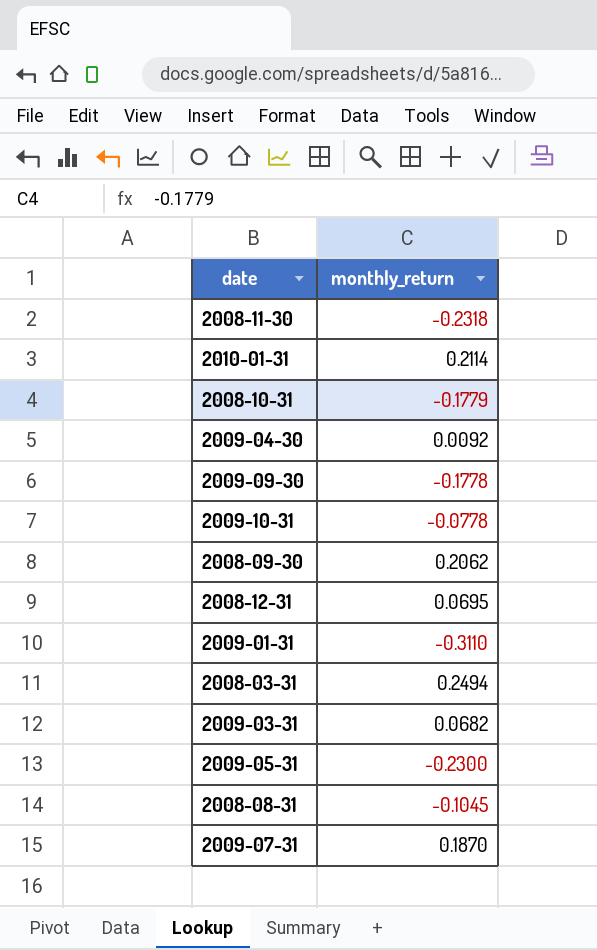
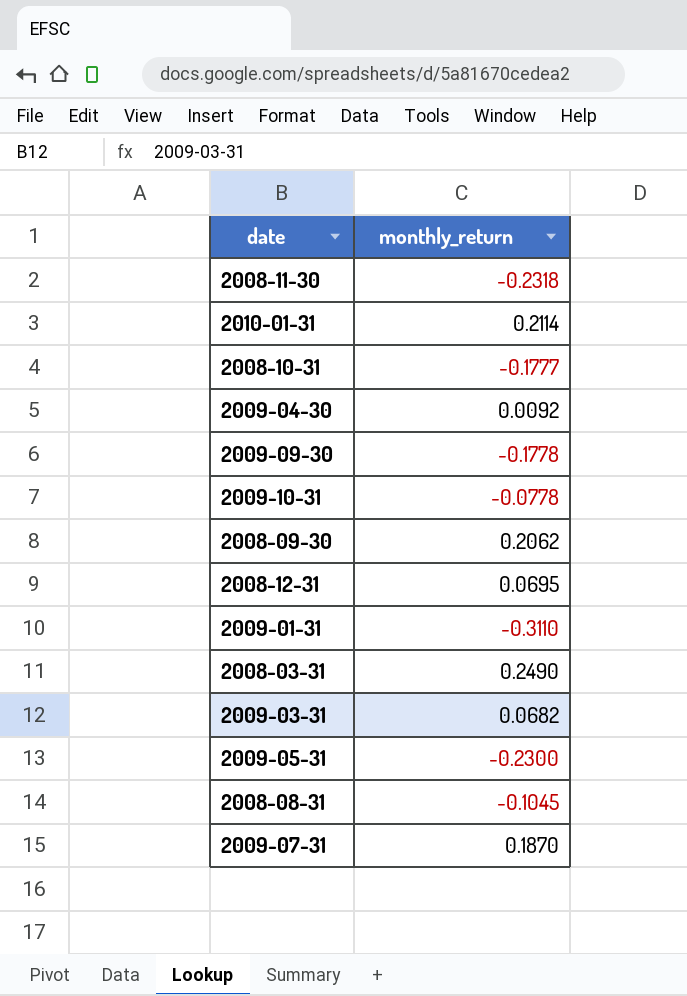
2008-10-31 | monthly_return: -0.1779 -> -0.1777
2008-03-31 | monthly_return: 0.2494 -> 0.2490

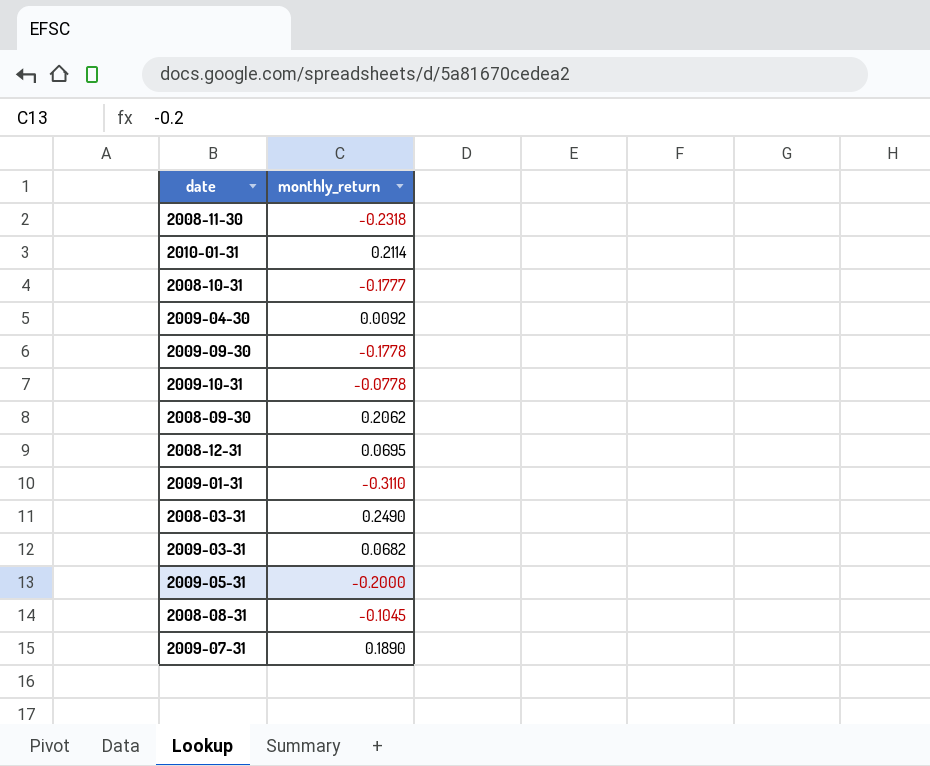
2009-05-31 | monthly_return: -0.2300 -> -0.2000
2009-07-31 | monthly_return: 0.1870 -> 0.1890

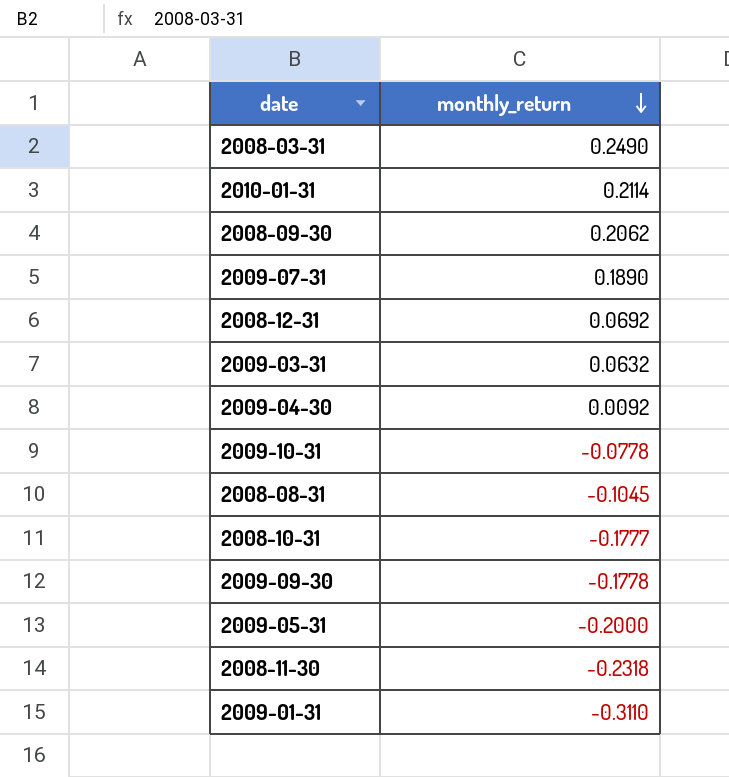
row order: none -> monthly_return descending
2008-12-31 | monthly_return: 0.0695 -> 0.0692
2009-03-31 | monthly_return: 0.0682 -> 0.0632

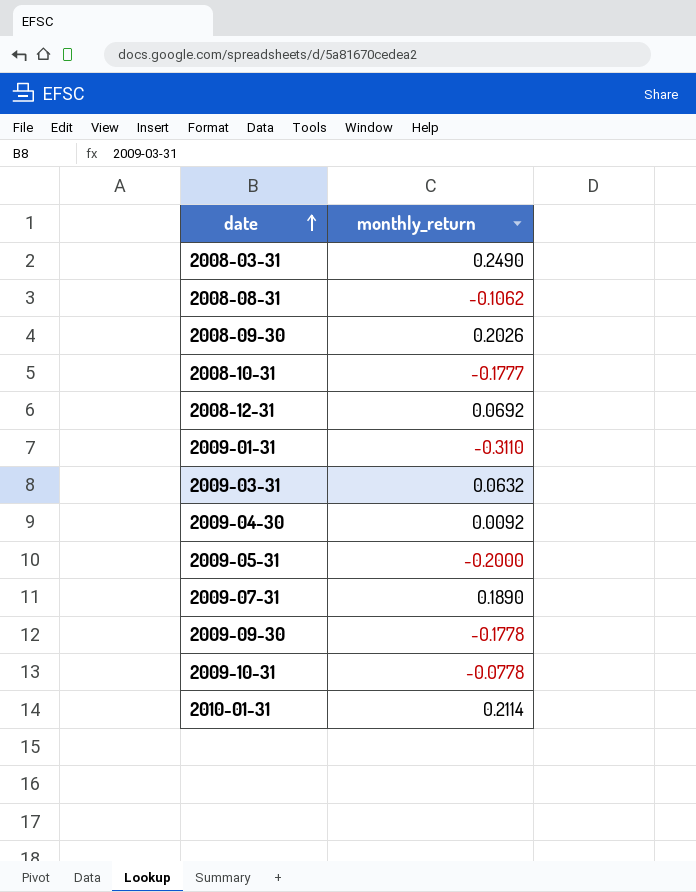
row order: monthly_return descending -> date ascending
row 2008-11-30: -0.2318 -> none
2008-08-31 | monthly_return: -0.1045 -> -0.1062
2008-09-30 | monthly_return: 0.2062 -> 0.2026

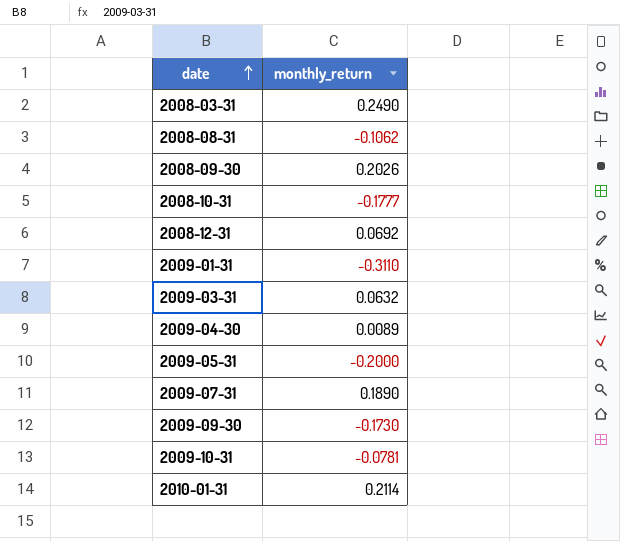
2009-04-30 | monthly_return: 0.0092 -> 0.0089
2009-09-30 | monthly_return: -0.1778 -> -0.1730
2009-10-31 | monthly_return: -0.0778 -> -0.0781

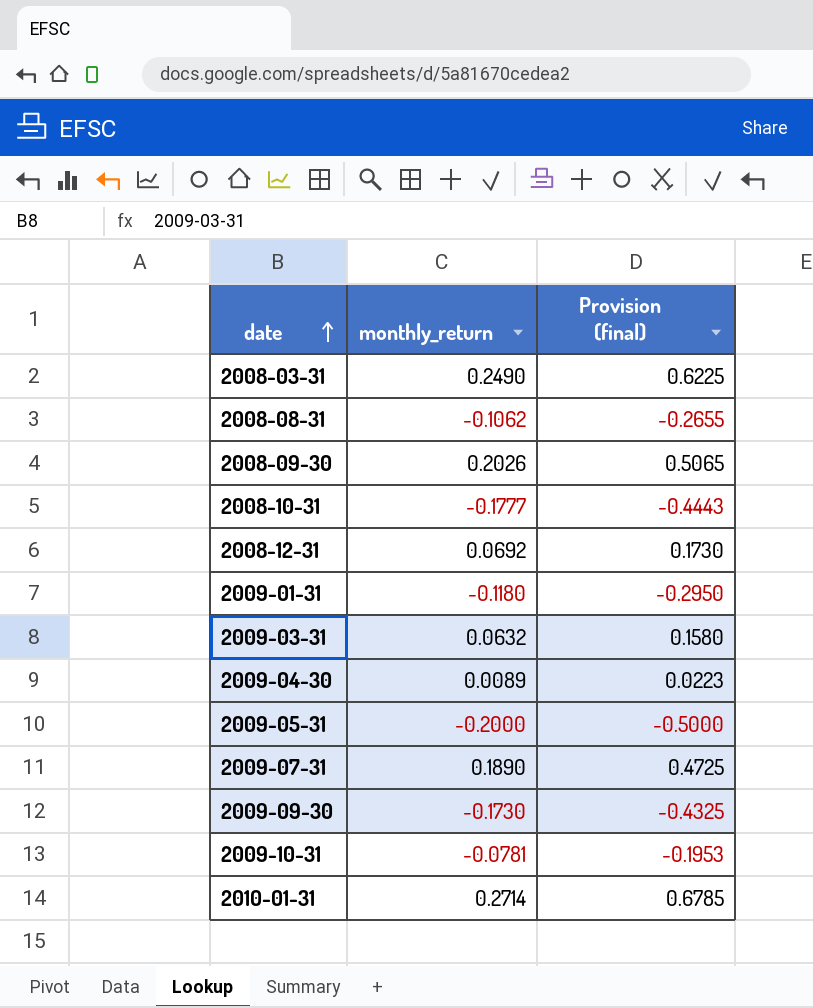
column Provision (final) | formula: none -> [monthly_return] * 2.5
2009-01-31 | monthly_return: -0.3110 -> -0.1180
2010-01-31 | monthly_return: 0.2114 -> 0.2714

